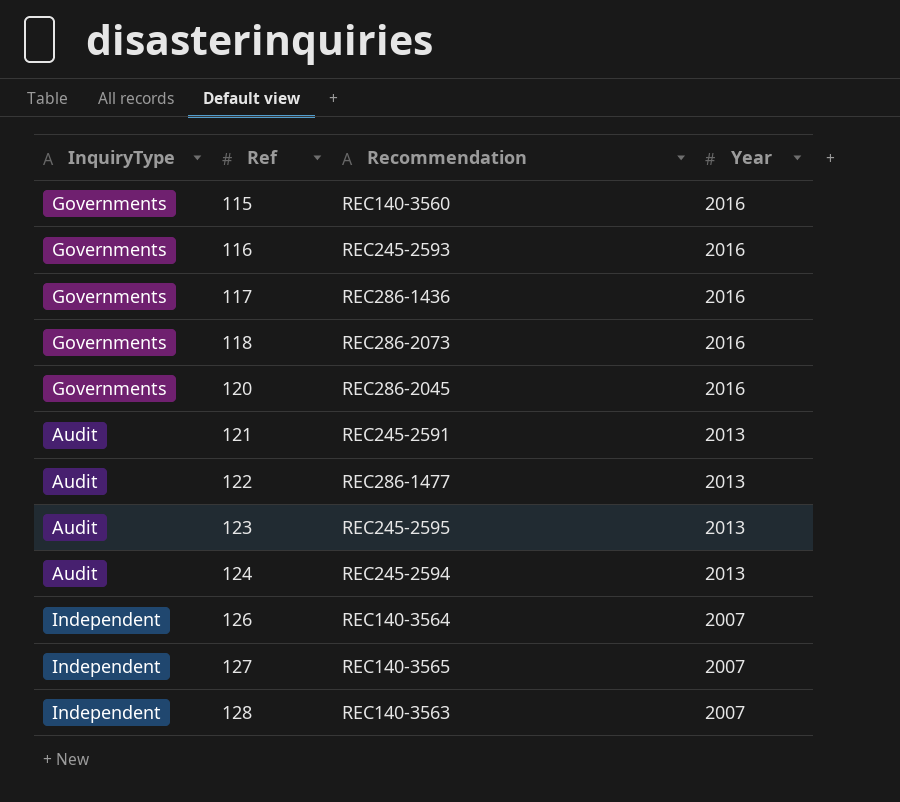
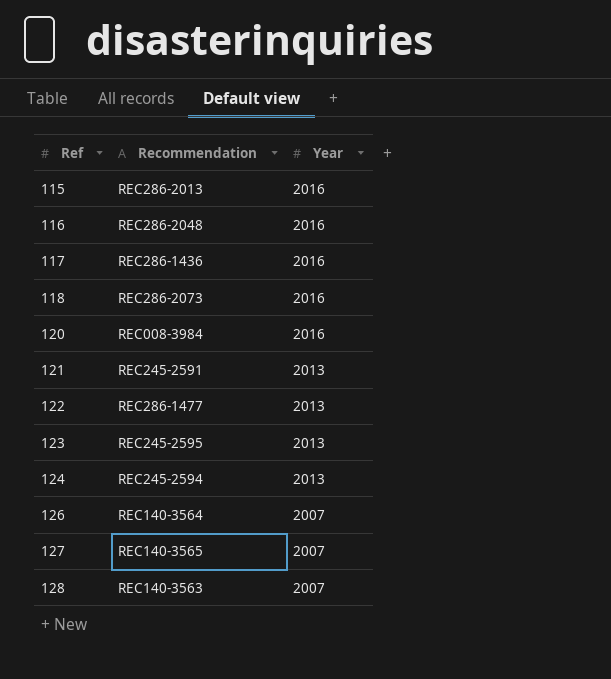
column InquiryType | position: 1 -> none
115 | Recommendation: REC140-3560 -> REC286-2013
116 | Recommendation: REC245-2593 -> REC286-2048
120 | Recommendation: REC286-2045 -> REC008-3984

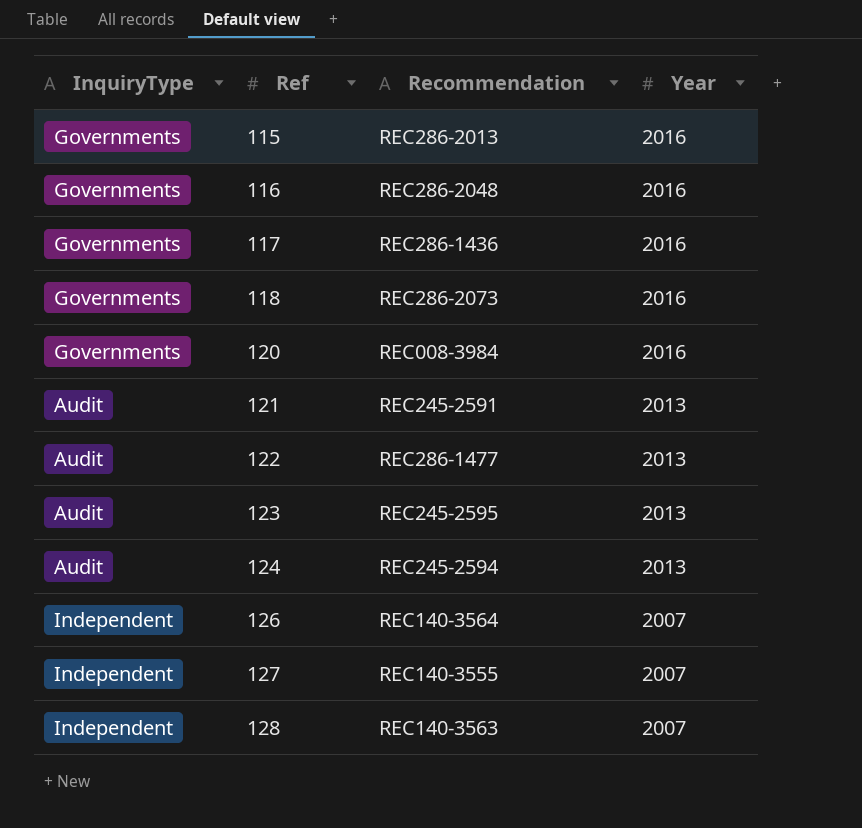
column InquiryType | position: none -> 1
127 | Recommendation: REC140-3565 -> REC140-3555

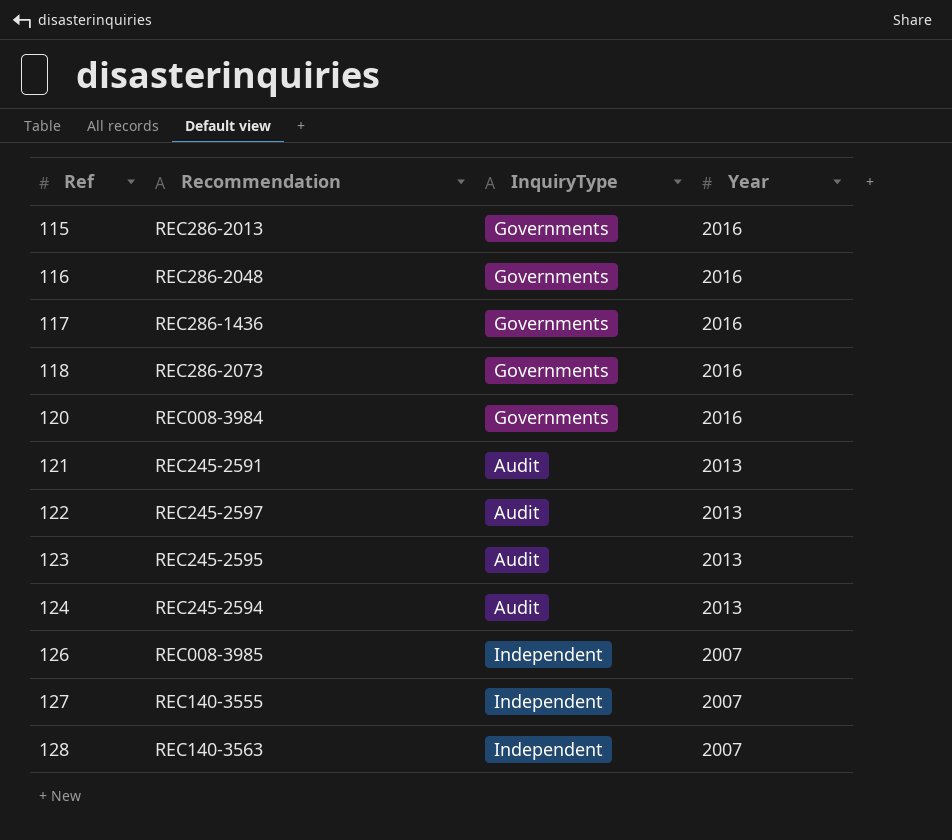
column InquiryType | position: 1 -> 3
122 | Recommendation: REC286-1477 -> REC245-2597
126 | Recommendation: REC140-3564 -> REC008-3985

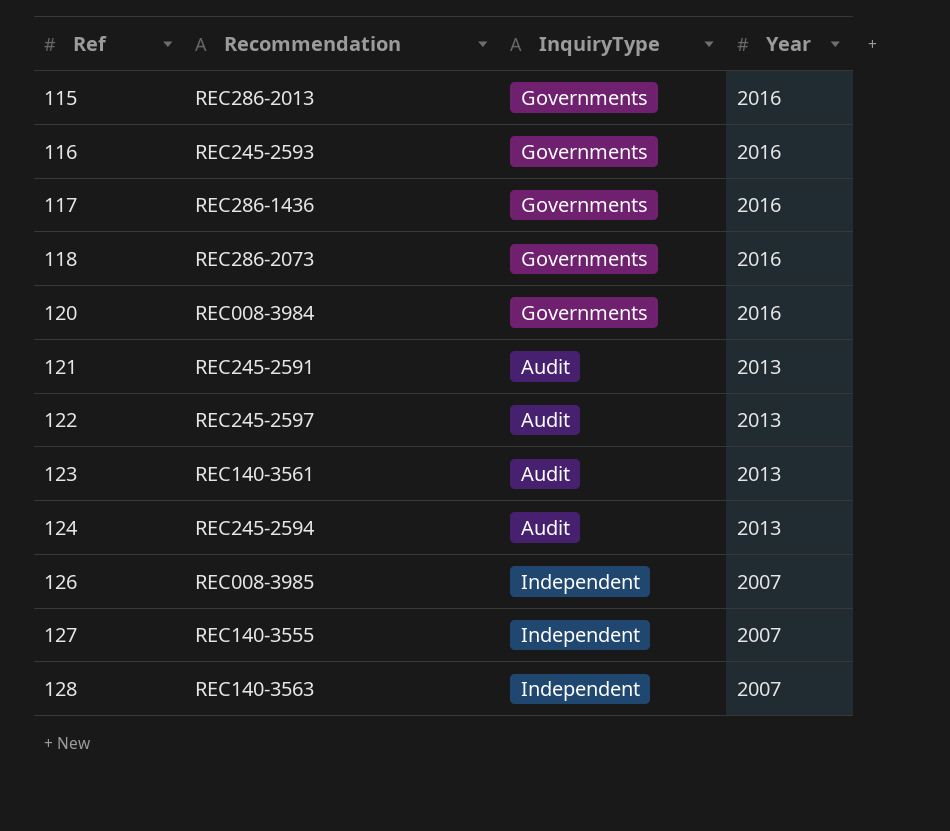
116 | Recommendation: REC286-2048 -> REC245-2593
123 | Recommendation: REC245-2595 -> REC140-3561

